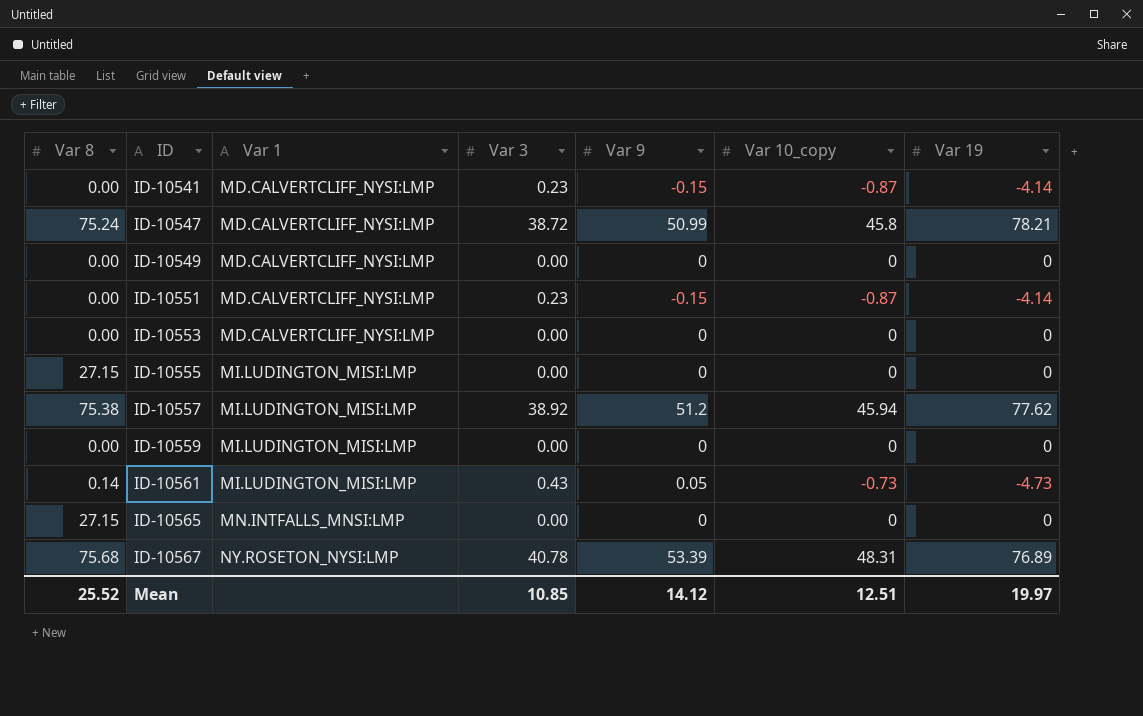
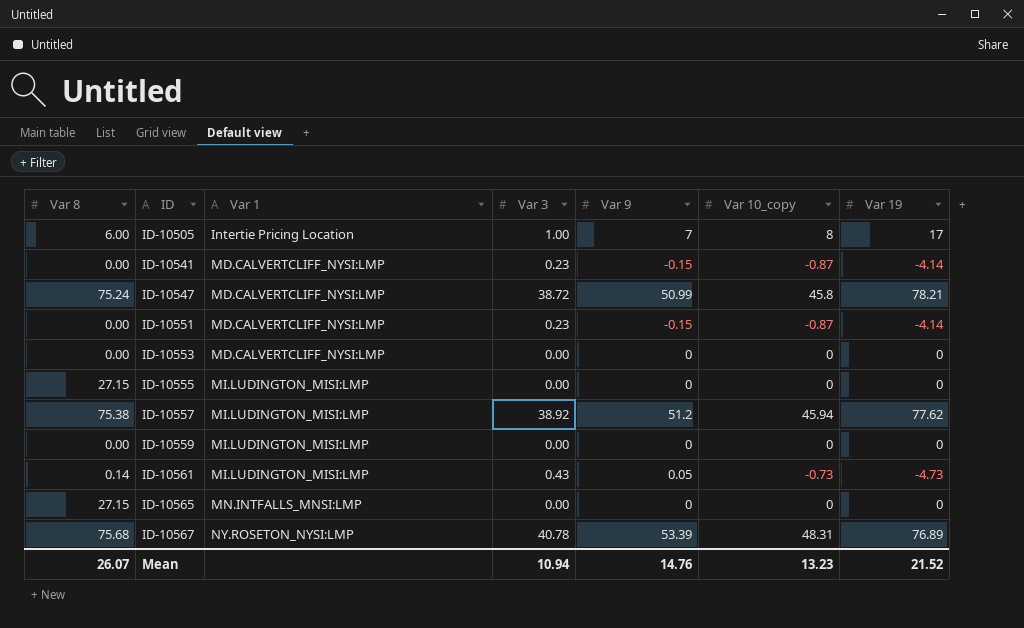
row ID-10549: 0.00 | MD.CALVERTCLIFF_NYSI:LMP | 0.00 | 0 | 0 | 0 -> none
row ID-10505: none -> 6.00 | Intertie Pricing Location | 1.00 | 7 | 8 | 17
Mean | Var 8: 25.52 -> 26.07
Mean | Var 3: 10.85 -> 10.94
Mean | Var 9: 14.12 -> 14.76
Mean | Var 10_copy: 12.51 -> 13.23
Mean | Var 19: 19.97 -> 21.52

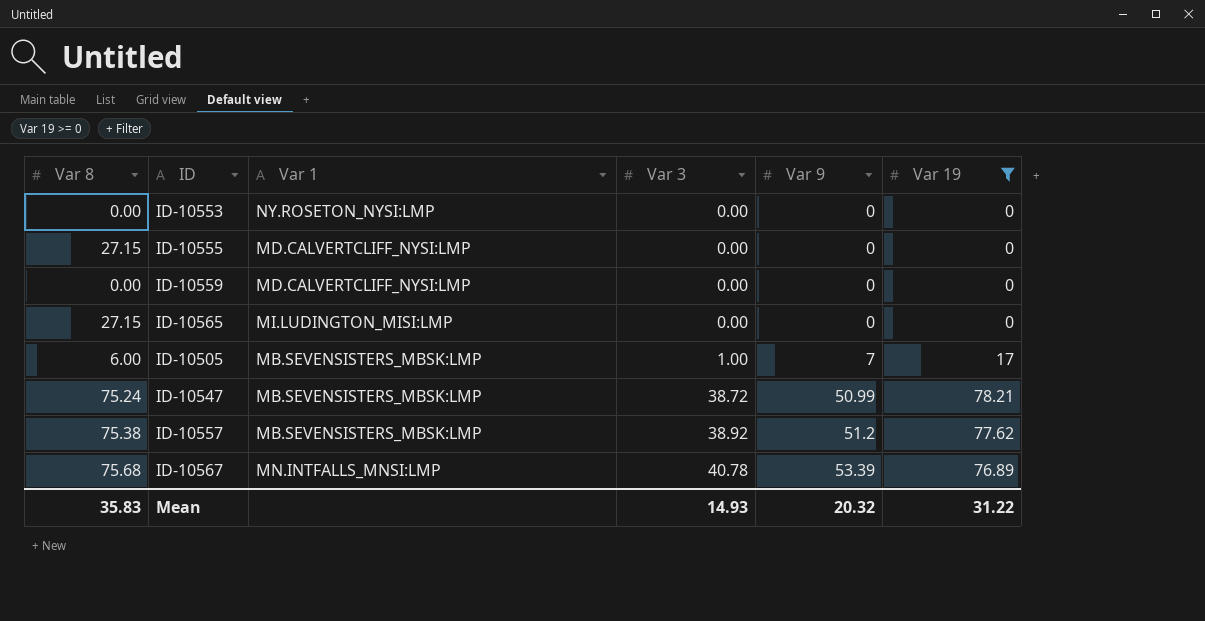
filter: none -> Var 19 >= 0
row order: ID ascending -> Var 3 ascending
column Var 10_copy | position: 6 -> none
ID-10553 | Var 1: MD.CALVERTCLIFF_NYSI:LMP -> NY.ROSETON_NYSI:LMP
ID-10555 | Var 1: MI.LUDINGTON_MISI:LMP -> MD.CALVERTCLIFF_NYSI:LMP
ID-10559 | Var 1: MI.LUDINGTON_MISI:LMP -> MD.CALVERTCLIFF_NYSI:LMP
ID-10565 | Var 1: MN.INTFALLS_MNSI:LMP -> MI.LUDINGTON_MISI:LMP
ID-10505 | Var 1: Intertie Pricing Location -> MB.SEVENSISTERS_MBSK:LMP
ID-10547 | Var 1: MD.CALVERTCLIFF_NYSI:LMP -> MB.SEVENSISTERS_MBSK:LMP
ID-10557 | Var 1: MI.LUDINGTON_MISI:LMP -> MB.SEVENSISTERS_MBSK:LMP
ID-10567 | Var 1: NY.ROSETON_NYSI:LMP -> MN.INTFALLS_MNSI:LMP
Mean | Var 8: 26.07 -> 35.83
Mean | Var 3: 10.94 -> 14.93
Mean | Var 9: 14.76 -> 20.32
Mean | Var 19: 21.52 -> 31.22

